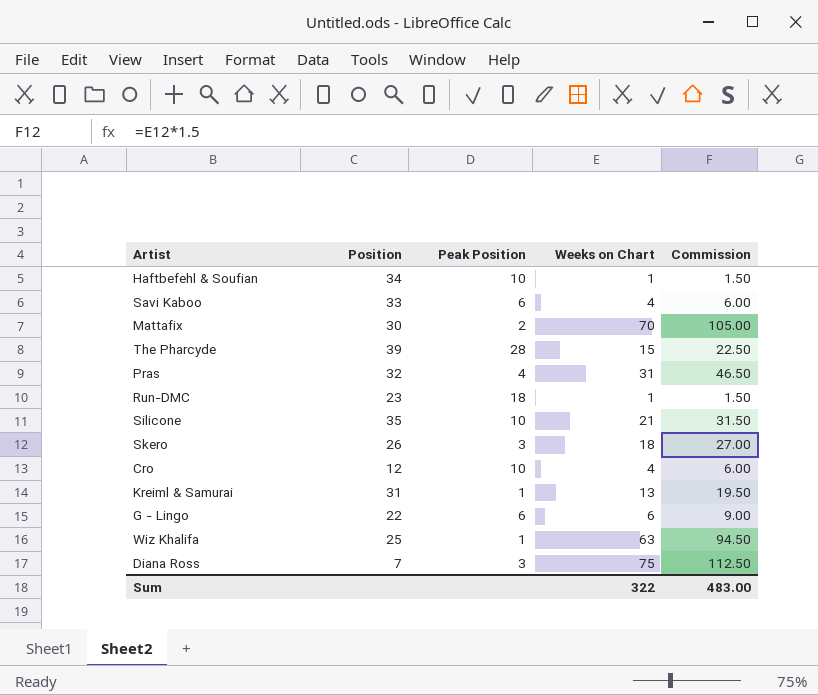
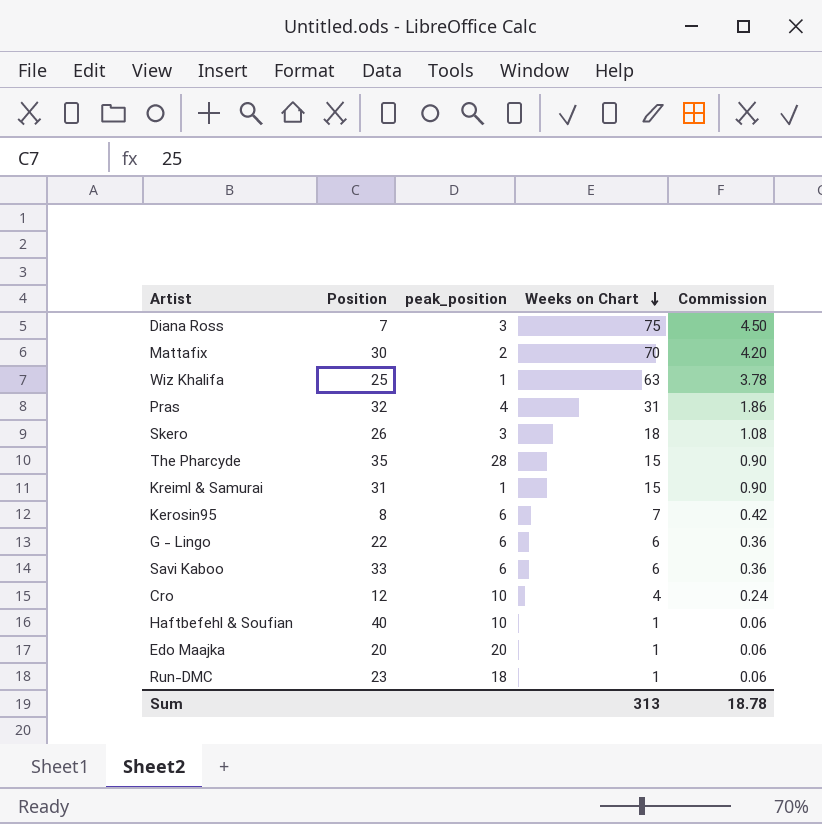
row order: none -> Weeks on Chart descending
column name: Peak Position -> peak_position
column Commission | formula: [Weeks on Chart] * 1.5 -> [Weeks on Chart] * 0.06
row Silicone: 35 | 10 | 21 | 31.50 -> none
The Pharcyde | Position: 39 -> 35
Kreiml & Samurai | Weeks on Chart: 13 -> 15
row Kerosin95: none -> 8 | 6 | 7 | 0.42
Savi Kaboo | Weeks on Chart: 4 -> 6
Haftbefehl & Soufian | Position: 34 -> 40
row Edo Maajka: none -> 20 | 20 | 1 | 0.06
Sum | Weeks on Chart: 322 -> 313
Sum | Commission: 483.00 -> 18.78

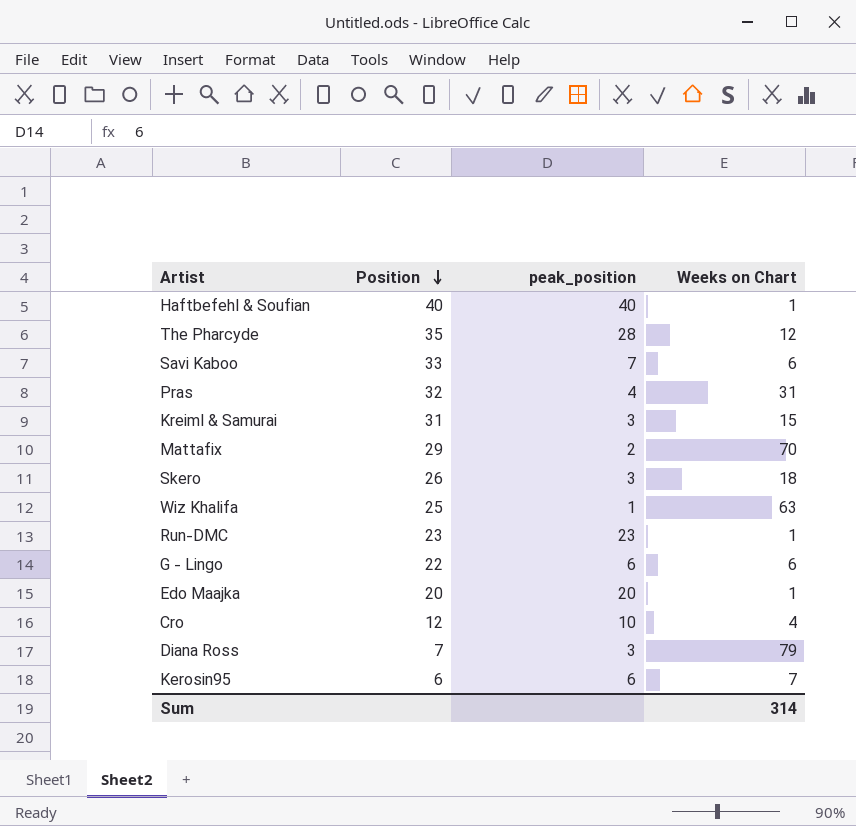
row order: Weeks on Chart descending -> Position descending
column Commission | formula: [Weeks on Chart] * 0.06 -> none
Haftbefehl & Soufian | peak_position: 10 -> 40
The Pharcyde | Weeks on Chart: 15 -> 12
Savi Kaboo | peak_position: 6 -> 7
Kreiml & Samurai | peak_position: 1 -> 3
Mattafix | Position: 30 -> 29
Run-DMC | peak_position: 18 -> 23
Diana Ross | Weeks on Chart: 75 -> 79
Kerosin95 | Position: 8 -> 6
Sum | Weeks on Chart: 313 -> 314

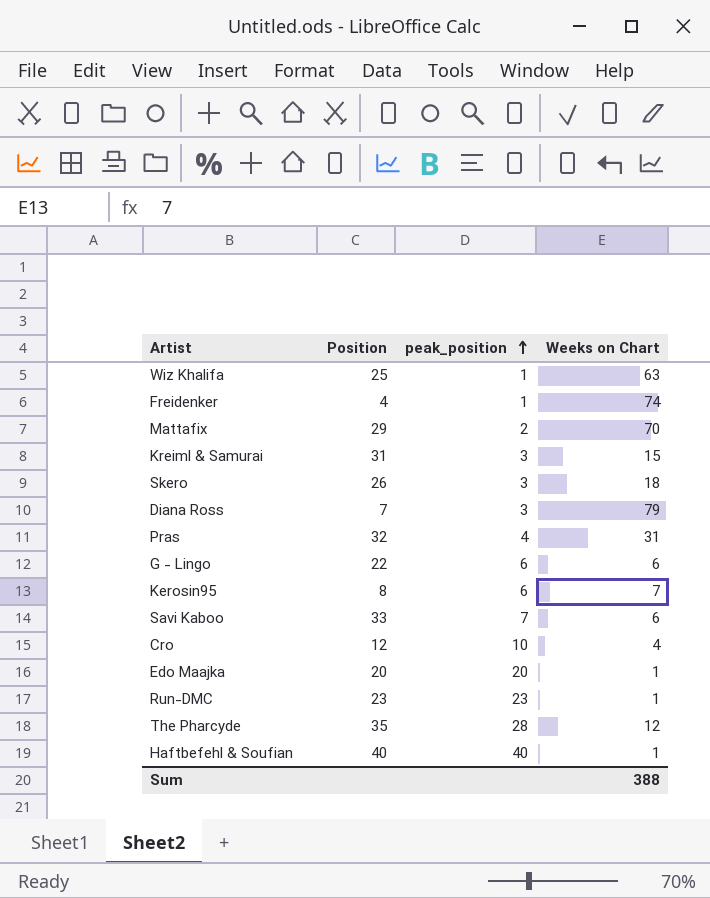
row order: Position descending -> peak_position ascending
row Freidenker: none -> 4 | 1 | 74
Kerosin95 | Position: 6 -> 8
Sum | Weeks on Chart: 314 -> 388

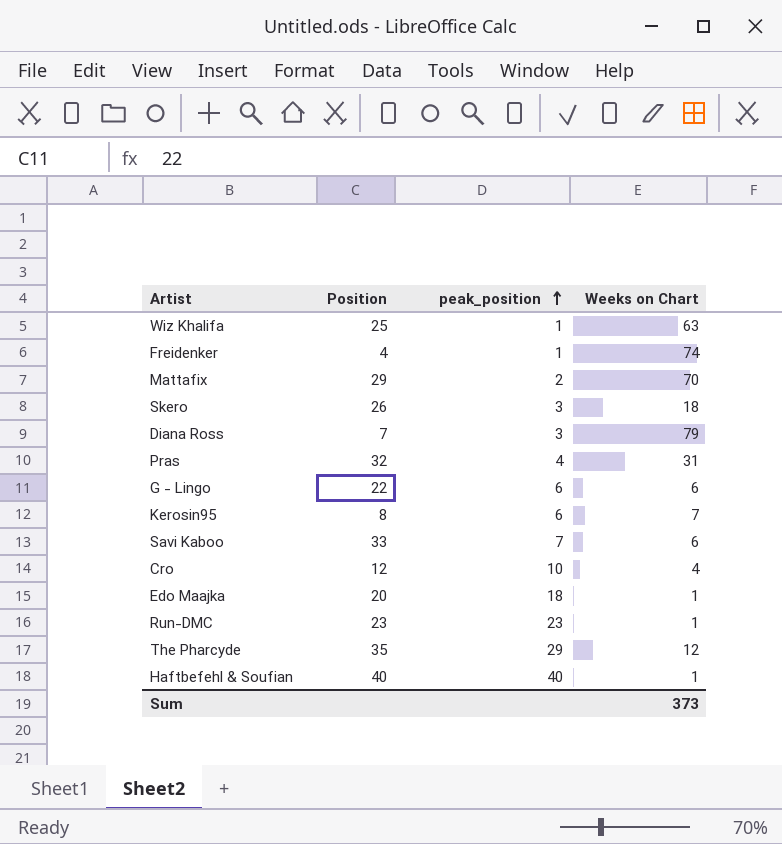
row Kreiml & Samurai: 31 | 3 | 15 -> none
Edo Maajka | peak_position: 20 -> 18
The Pharcyde | peak_position: 28 -> 29
Sum | Weeks on Chart: 388 -> 373

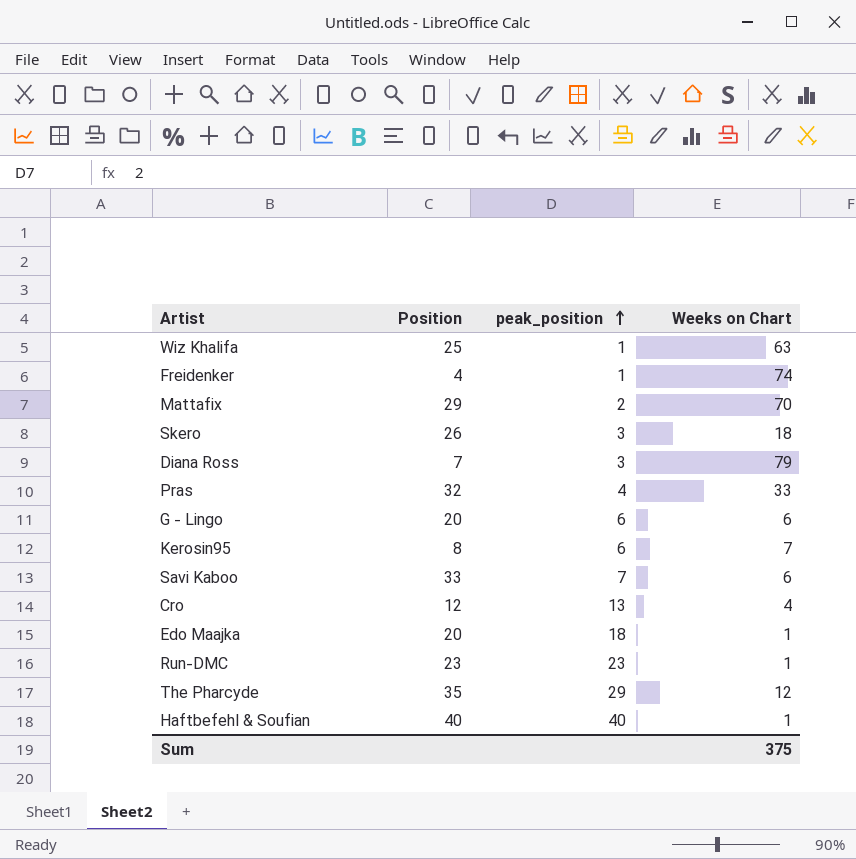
Pras | Weeks on Chart: 31 -> 33
G - Lingo | Position: 22 -> 20
Cro | peak_position: 10 -> 13
Sum | Weeks on Chart: 373 -> 375

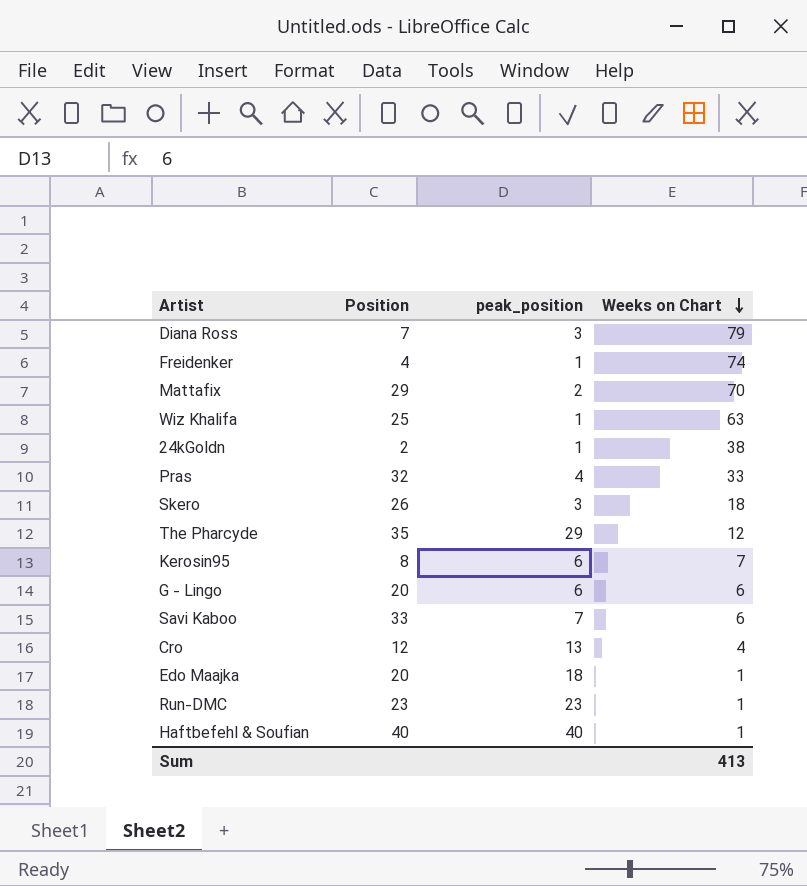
row order: peak_position ascending -> Weeks on Chart descending
row 24kGoldn: none -> 2 | 1 | 38
Sum | Weeks on Chart: 375 -> 413

